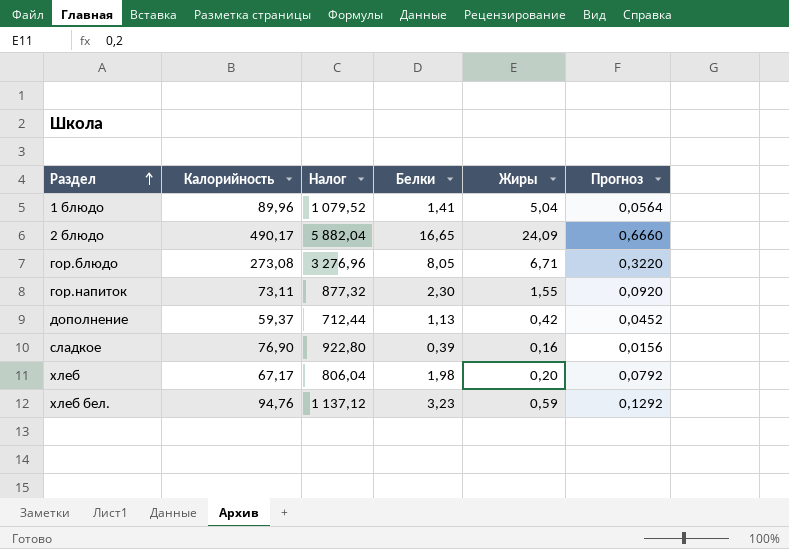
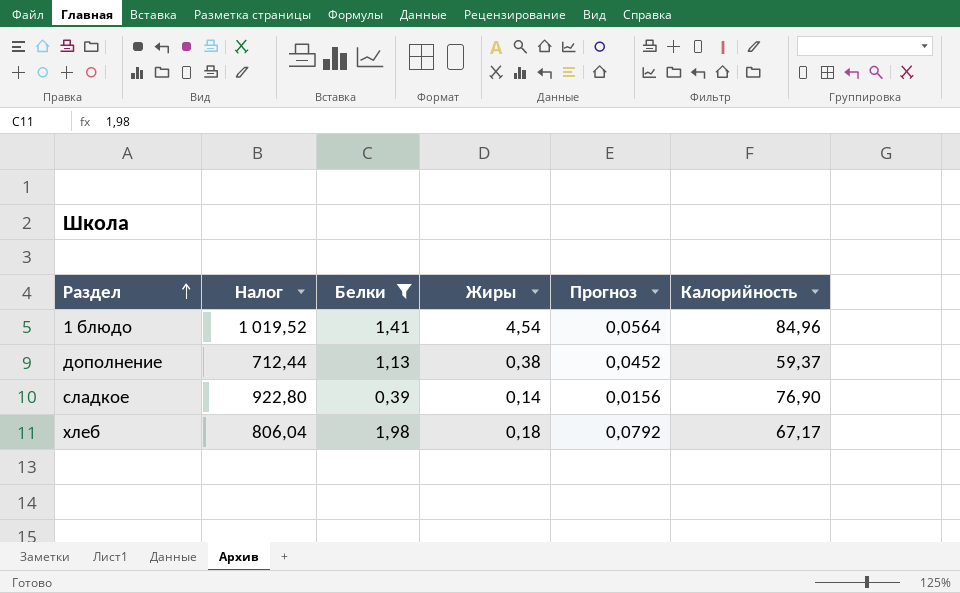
filter: none -> Белки <= 1,98
column Калорийность | position: 2 -> 6
1 блюдо | Налог: 1 079,52 -> 1 019,52
1 блюдо | Жиры: 5,04 -> 4,54
1 блюдо | Калорийность: 89,96 -> 84,96
дополнение | Жиры: 0,42 -> 0,38
сладкое | Жиры: 0,16 -> 0,14
хлеб | Жиры: 0,20 -> 0,18

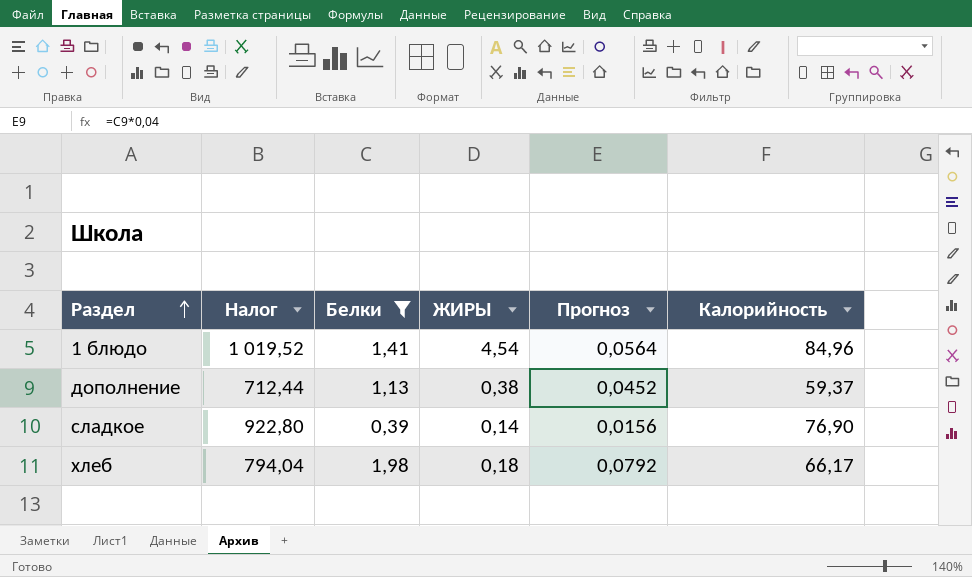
column name: Жиры -> ЖИРЫ
хлеб | Налог: 806,04 -> 794,04
хлеб | Калорийность: 67,17 -> 66,17

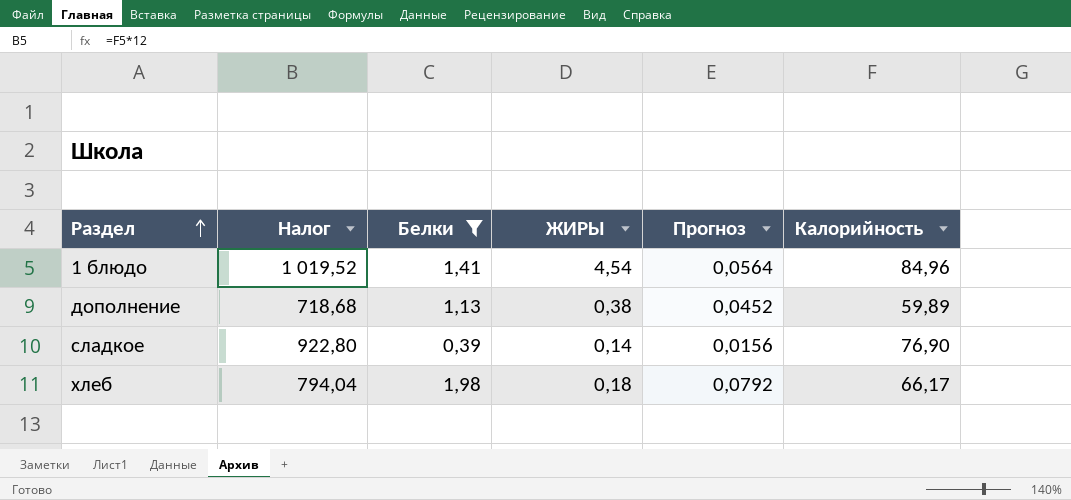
дополнение | Налог: 712,44 -> 718,68
дополнение | Калорийность: 59,37 -> 59,89

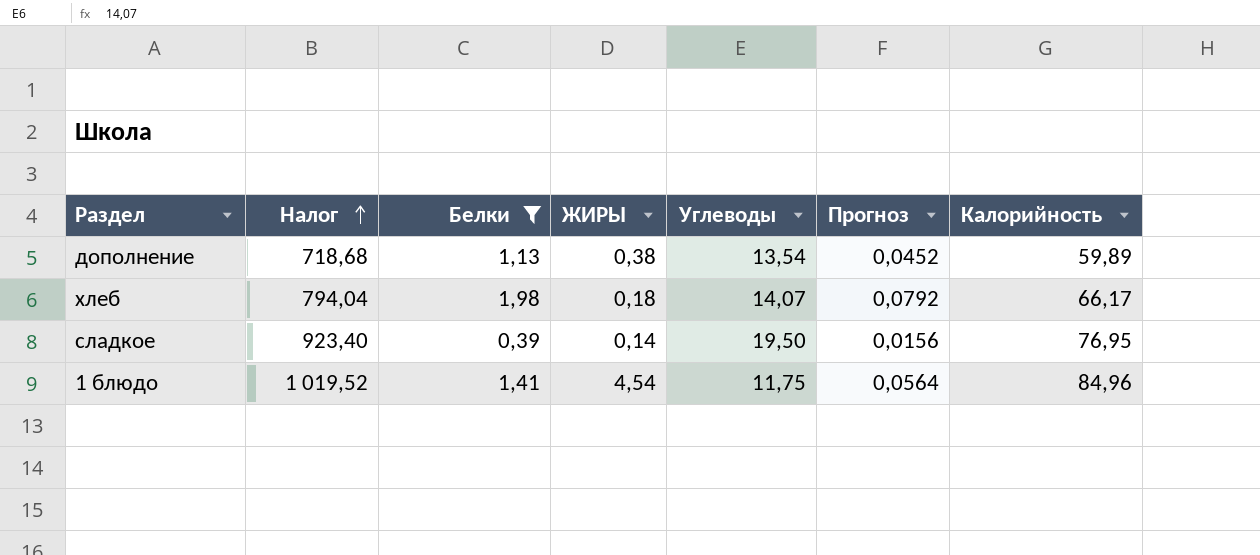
row order: Раздел ascending -> Налог ascending
column Углеводы | position: none -> 5
сладкое | Налог: 922,80 -> 923,40
сладкое | Калорийность: 76,90 -> 76,95

